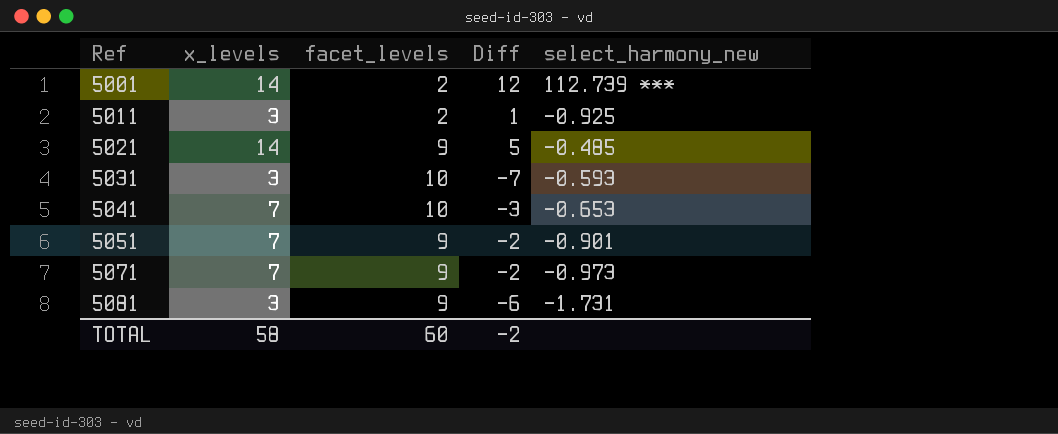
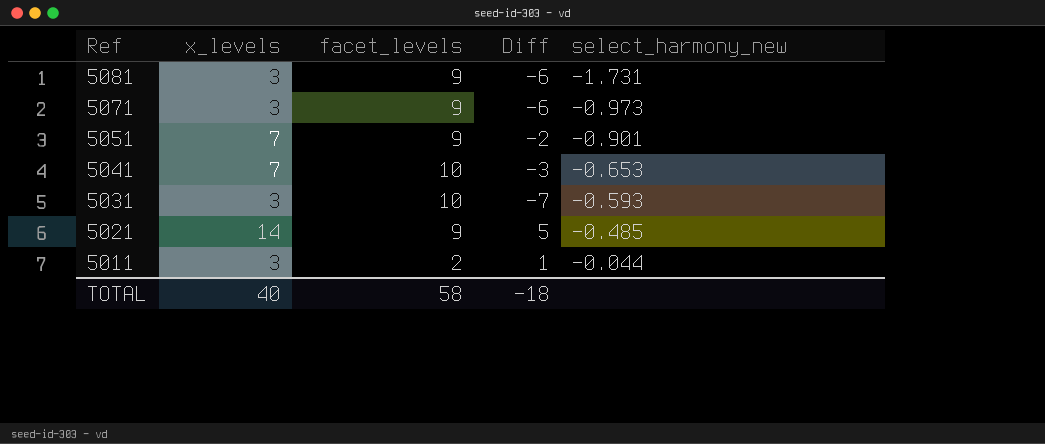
row order: Ref ascending -> Ref descending
row 5001: 14 | 2 | 12 | 112.739 *** -> none
5071 | x_levels: 7 -> 3
5071 | Diff: -2 -> -6
5011 | select_harmony_new: -0.925 -> -0.044
TOTAL | x_levels: 58 -> 40
TOTAL | facet_levels: 60 -> 58
TOTAL | Diff: -2 -> -18

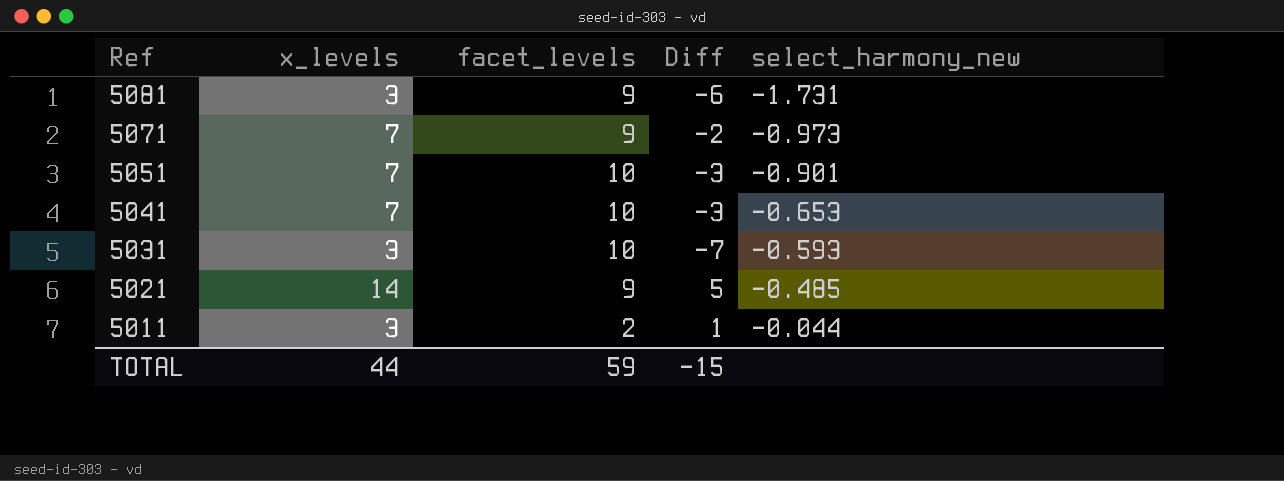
5071 | x_levels: 3 -> 7
5071 | Diff: -6 -> -2
5051 | facet_levels: 9 -> 10
5051 | Diff: -2 -> -3
TOTAL | x_levels: 40 -> 44
TOTAL | facet_levels: 58 -> 59
TOTAL | Diff: -18 -> -15

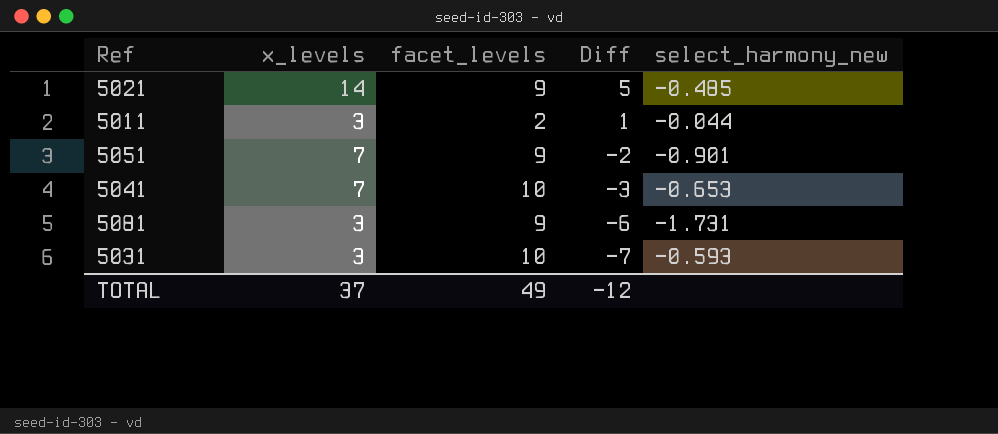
row order: Ref descending -> Diff descending
row 5071: 7 | 9 | -2 | -0.973 -> none
5051 | facet_levels: 10 -> 9
5051 | Diff: -3 -> -2
TOTAL | x_levels: 44 -> 37
TOTAL | facet_levels: 59 -> 49
TOTAL | Diff: -15 -> -12

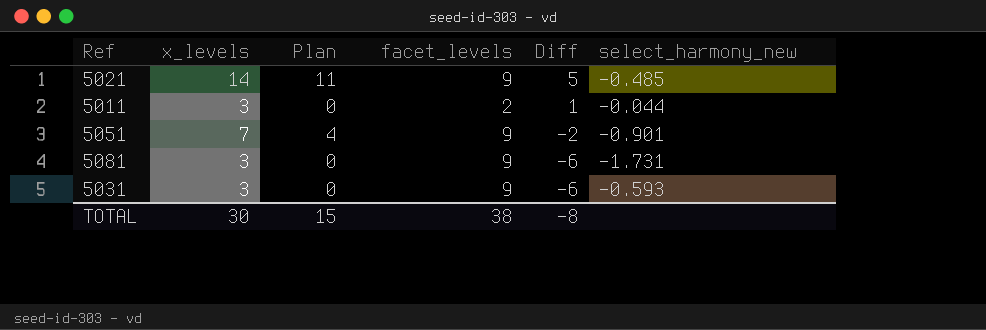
column Plan | formula: none -> [x_levels] - 3
row 5041: 7 | 10 | -3 | -0.653 -> none
5031 | facet_levels: 10 -> 9
5031 | Diff: -7 -> -6
TOTAL | x_levels: 37 -> 30
TOTAL | facet_levels: 49 -> 38
TOTAL | Diff: -12 -> -8

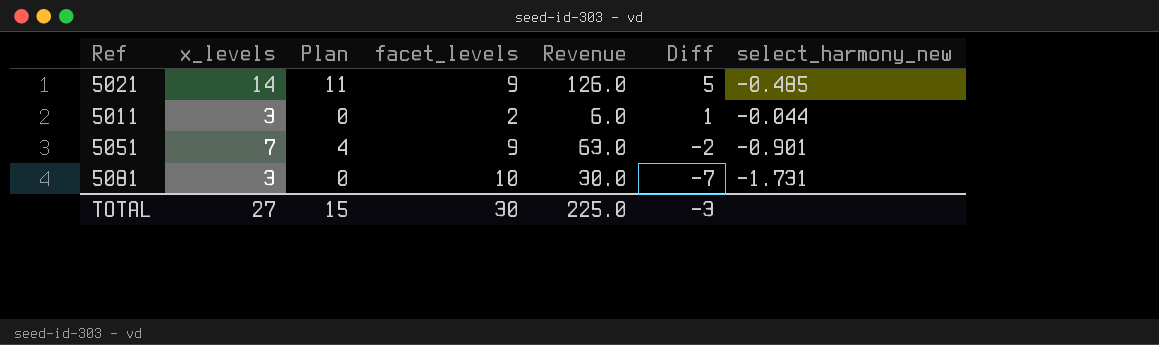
column Revenue | formula: none -> [x_levels] * [facet_levels]
row 5031: 3 | 0 | 9 | -6 | -0.593 -> none
5081 | facet_levels: 9 -> 10
5081 | Diff: -6 -> -7
TOTAL | x_levels: 30 -> 27
TOTAL | facet_levels: 38 -> 30
TOTAL | Diff: -8 -> -3

